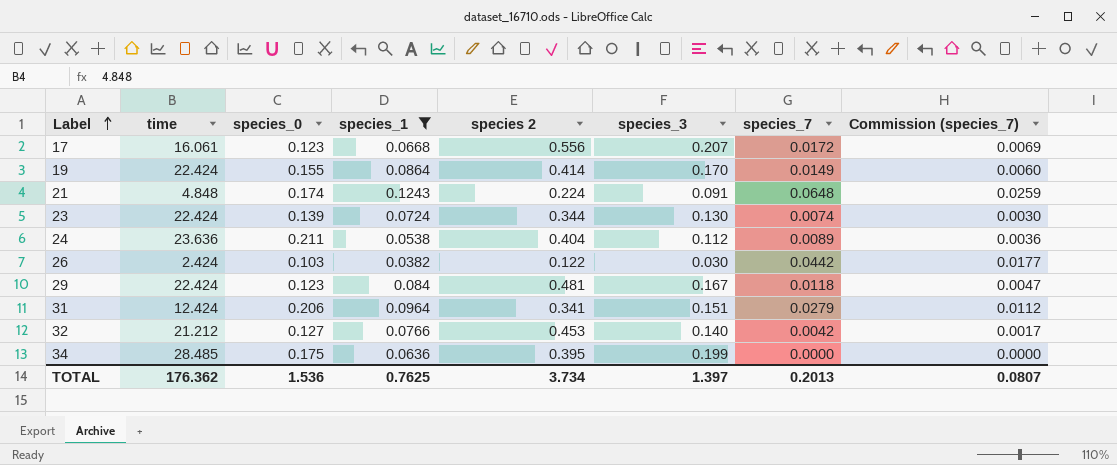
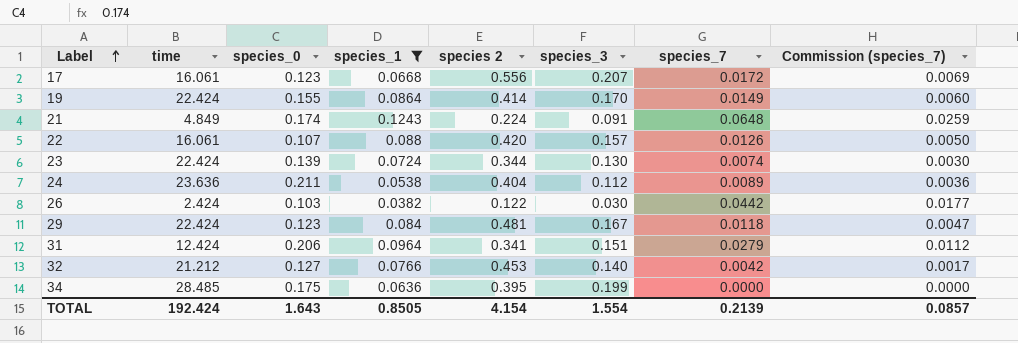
21 | time: 4.848 -> 4.849
row 22: none -> 16.061 | 0.107 | 0.088 | 0.420 | 0.157 | 0.0126 | 0.0050
TOTAL | time: 176.362 -> 192.424
TOTAL | species_0: 1.536 -> 1.643
TOTAL | species_1: 0.7625 -> 0.8505
TOTAL | species 2: 3.734 -> 4.154
TOTAL | species_3: 1.397 -> 1.554
TOTAL | species_7: 0.2013 -> 0.2139
TOTAL | Commission (species_7): 0.0807 -> 0.0857

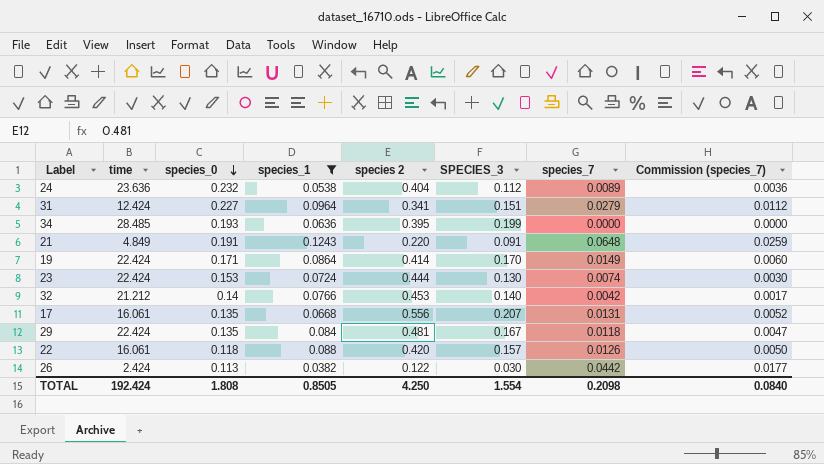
row order: Label ascending -> species_0 descending
column name: species_3 -> SPECIES_3
24 | species_0: 0.211 -> 0.232
31 | species_0: 0.206 -> 0.227
34 | species_0: 0.175 -> 0.193
21 | species_0: 0.174 -> 0.191
21 | species 2: 0.224 -> 0.220
19 | species_0: 0.155 -> 0.171
23 | species_0: 0.139 -> 0.153
23 | species 2: 0.344 -> 0.444
32 | species_0: 0.127 -> 0.14
17 | species_0: 0.123 -> 0.135
17 | species_7: 0.0172 -> 0.0131
17 | Commission (species_7): 0.0069 -> 0.0052
29 | species_0: 0.123 -> 0.135
22 | species_0: 0.107 -> 0.118
26 | species_0: 0.103 -> 0.113
TOTAL | species_0: 1.643 -> 1.808
TOTAL | species 2: 4.154 -> 4.250
TOTAL | species_7: 0.2139 -> 0.2098
TOTAL | Commission (species_7): 0.0857 -> 0.0840

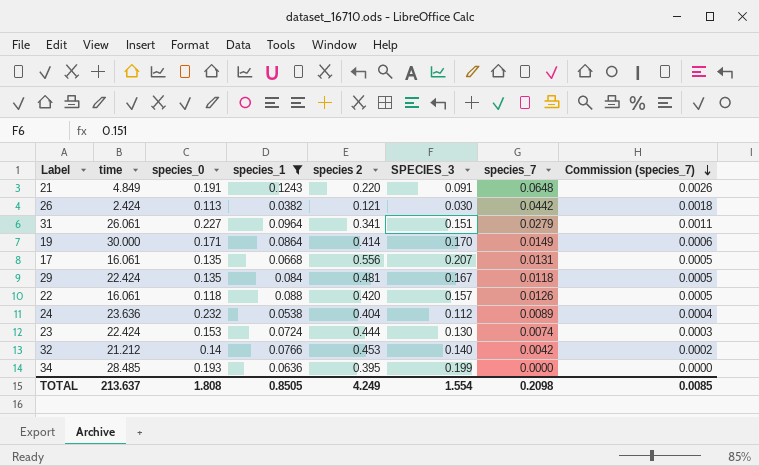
row order: species_0 descending -> Commission (species_7) descending
column Commission (species_7) | formula: [species_7] * 0.4 -> [species_7] * 0.04
26 | species 2: 0.122 -> 0.121
31 | time: 12.424 -> 26.061
19 | time: 22.424 -> 30.000
TOTAL | time: 192.424 -> 213.637
TOTAL | species 2: 4.250 -> 4.249
TOTAL | Commission (species_7): 0.0840 -> 0.0085

